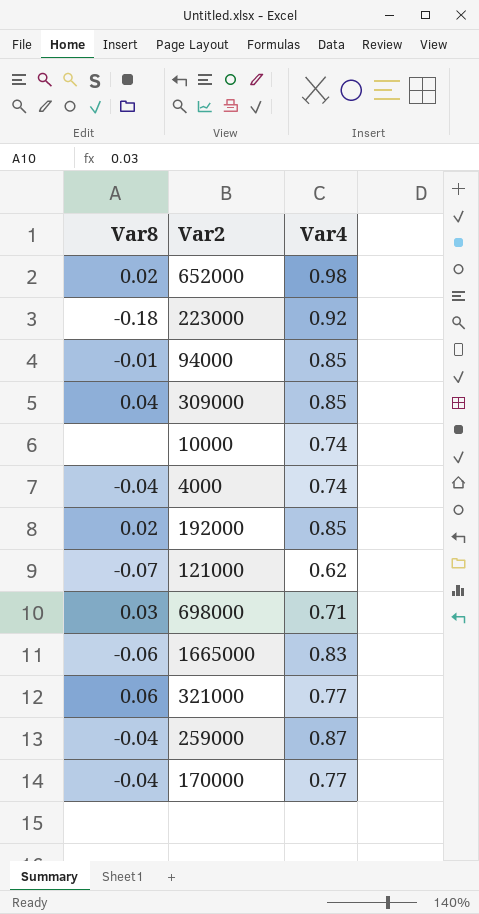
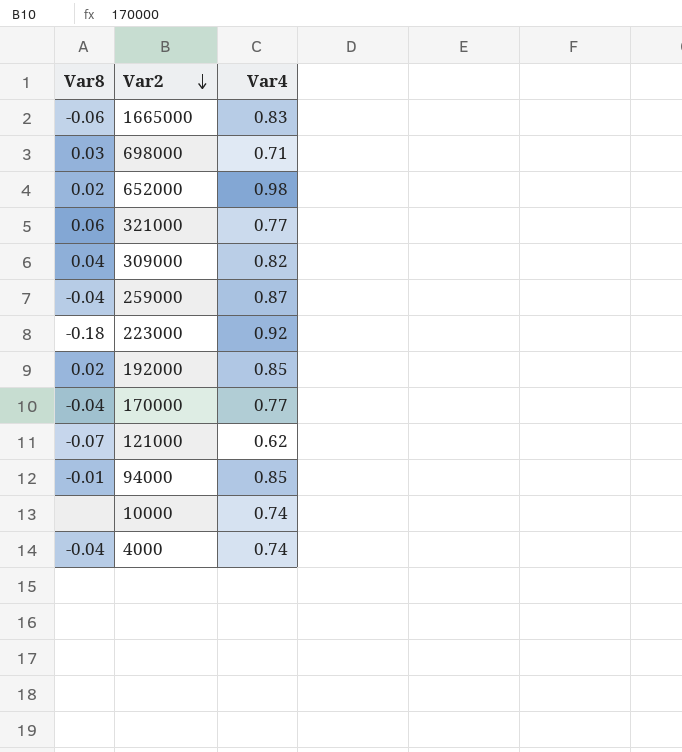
row order: none -> Var2 descending
309000 | Var4: 0.85 -> 0.82

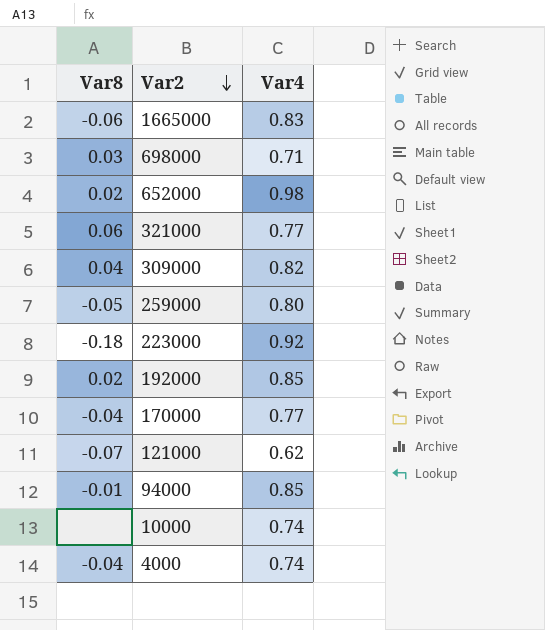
259000 | Var8: -0.04 -> -0.05
259000 | Var4: 0.87 -> 0.80

